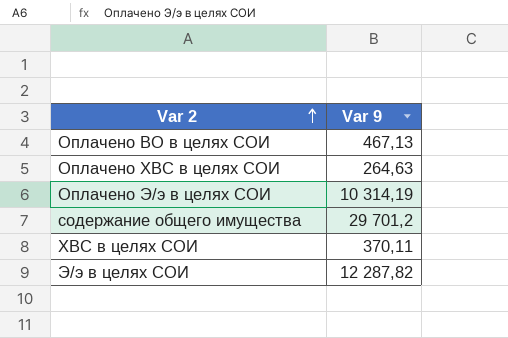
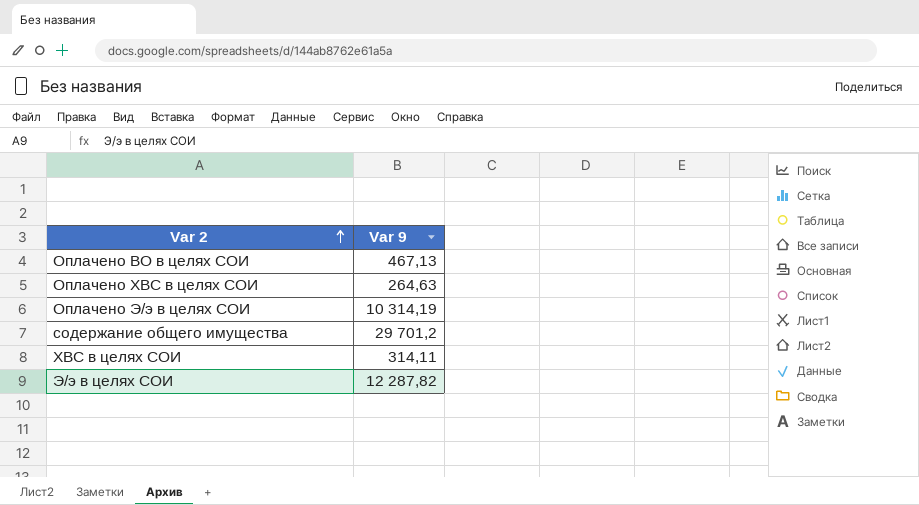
ХВС в целях СОИ | Var 9: 370,11 -> 314,11

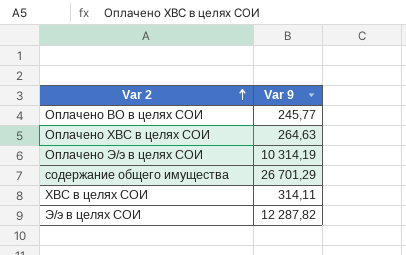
Оплачено ВО в целях СОИ | Var 9: 467,13 -> 245,77
содержание общего имущества | Var 9: 29 701,2 -> 26 701,29

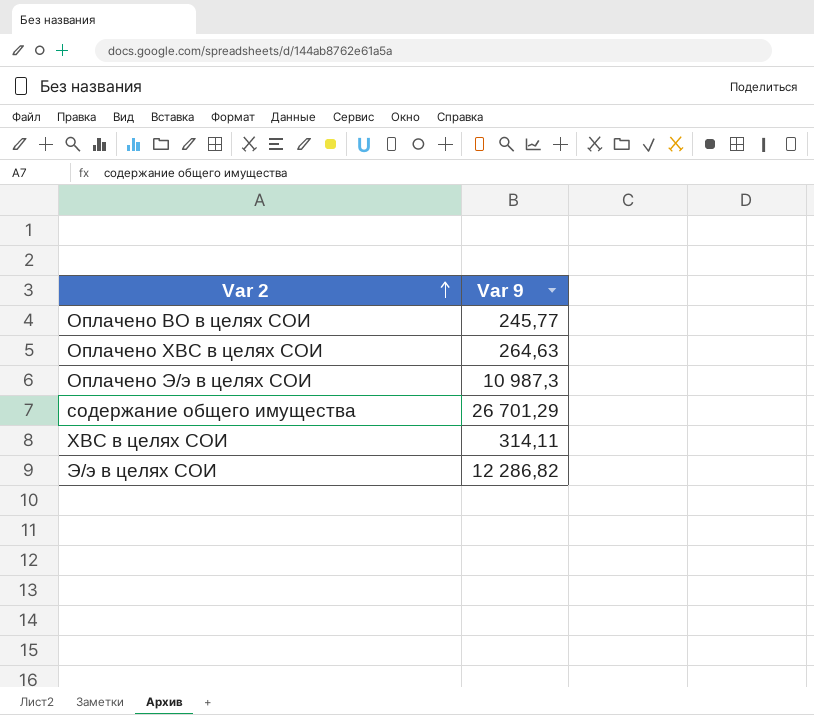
Оплачено Э/э в целях СОИ | Var 9: 10 314,19 -> 10 987,3
Э/э в целях СОИ | Var 9: 12 287,82 -> 12 286,82

